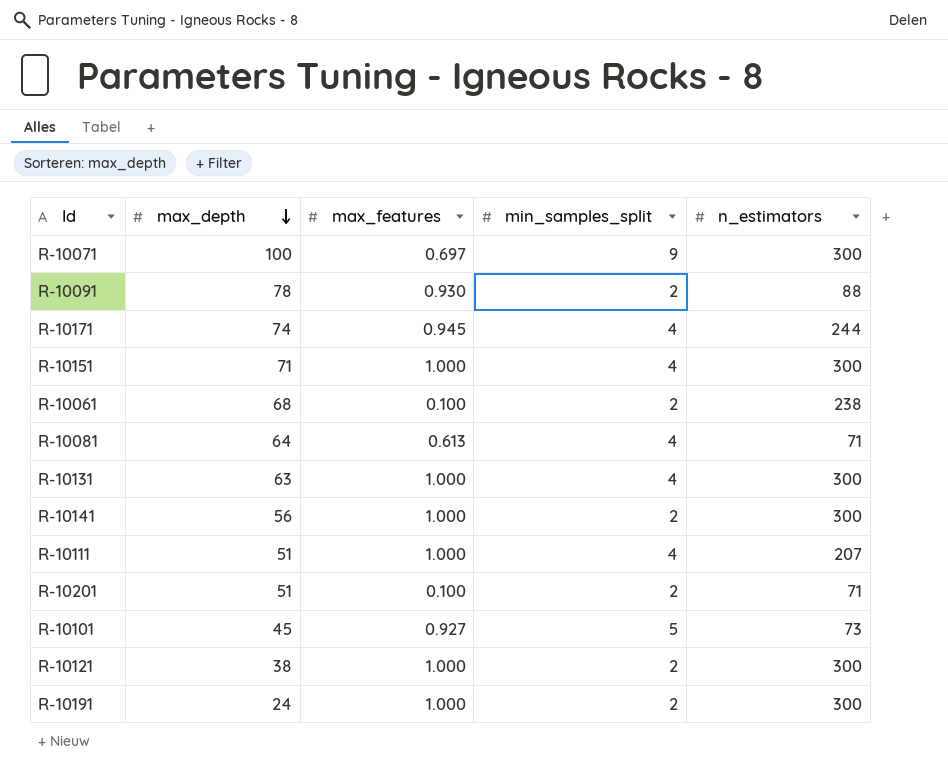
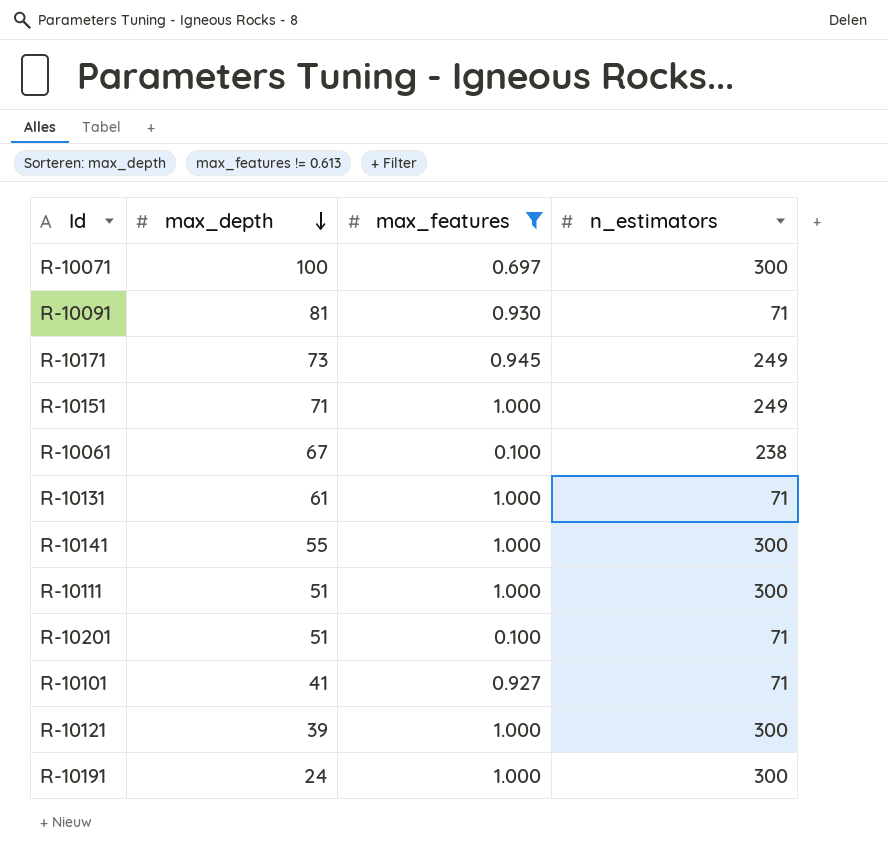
filter: none -> max_features != 0.613
column min_samples_split | position: 4 -> none
R-10091 | max_depth: 78 -> 81
R-10091 | n_estimators: 88 -> 71
R-10171 | max_depth: 74 -> 73
R-10171 | n_estimators: 244 -> 249
R-10151 | n_estimators: 300 -> 249
R-10061 | max_depth: 68 -> 67
R-10131 | max_depth: 63 -> 61
R-10131 | n_estimators: 300 -> 71
R-10141 | max_depth: 56 -> 55
R-10111 | n_estimators: 207 -> 300
R-10101 | max_depth: 45 -> 41
R-10101 | n_estimators: 73 -> 71
R-10121 | max_depth: 38 -> 39

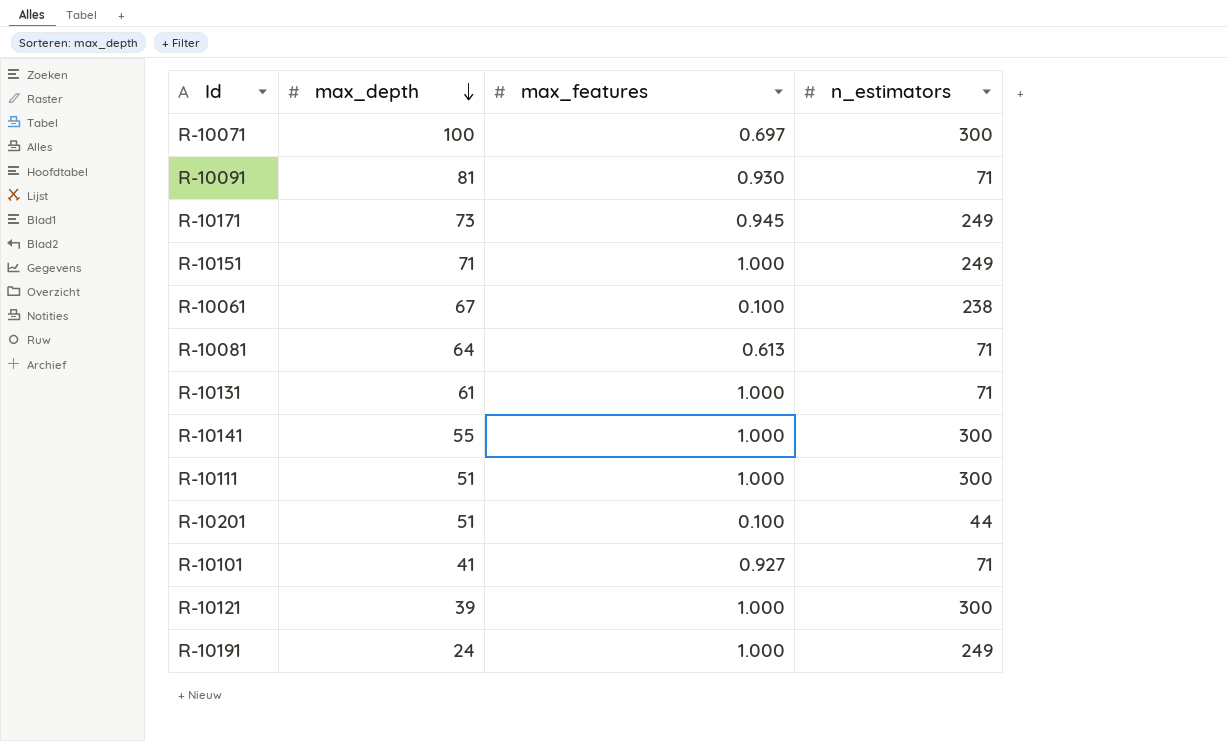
filter: max_features != 0.613 -> none
R-10201 | n_estimators: 71 -> 44
R-10191 | n_estimators: 300 -> 249

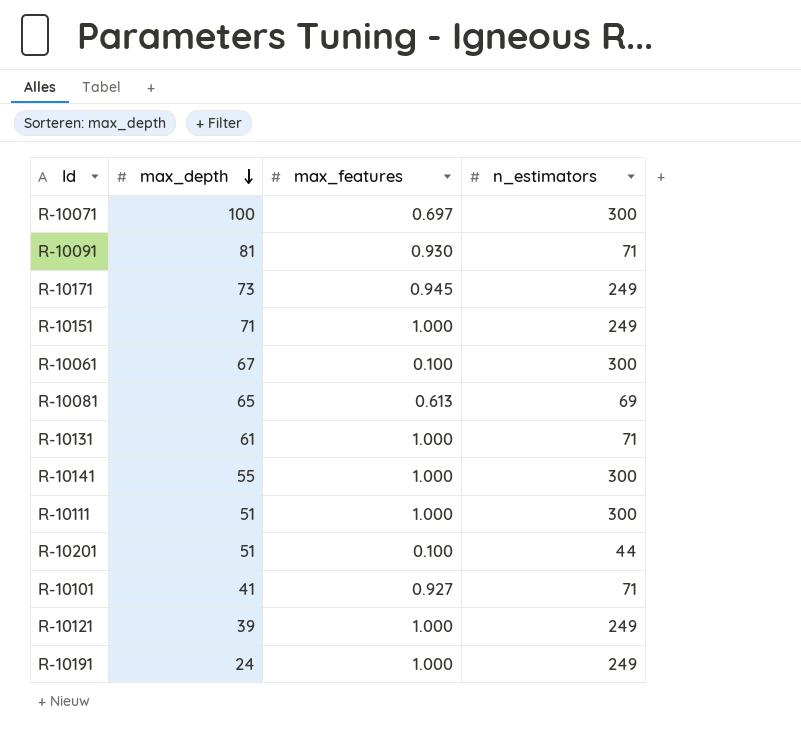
R-10061 | n_estimators: 238 -> 300
R-10081 | max_depth: 64 -> 65
R-10081 | n_estimators: 71 -> 69
R-10121 | n_estimators: 300 -> 249

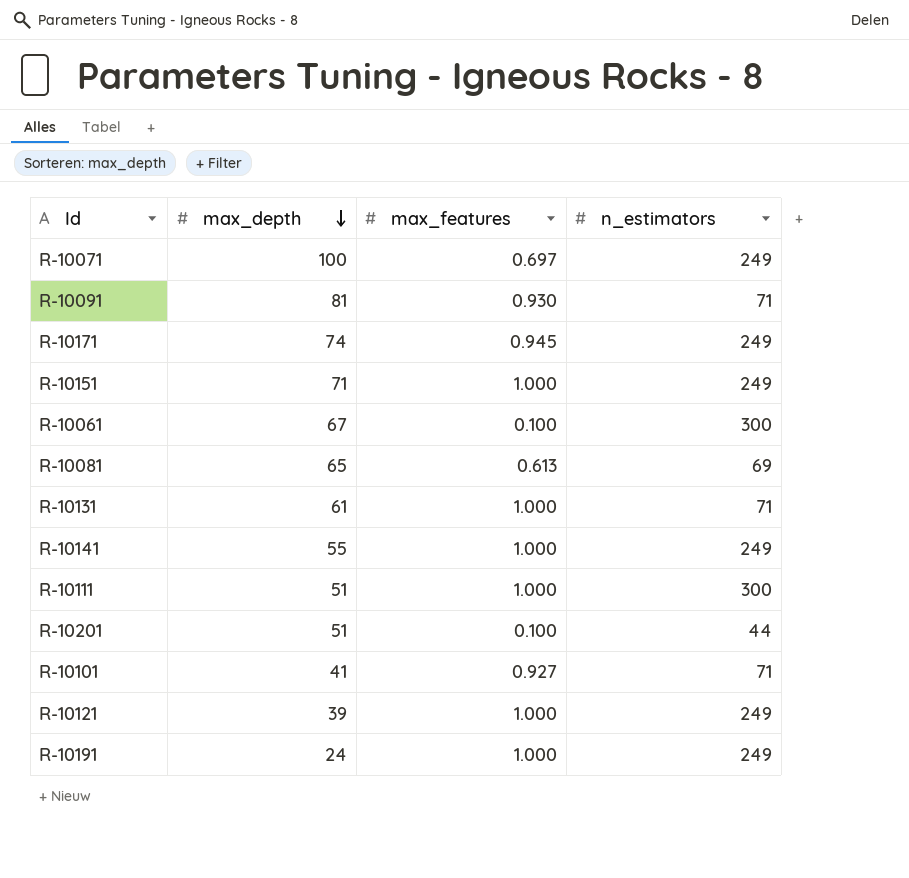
R-10071 | n_estimators: 300 -> 249
R-10171 | max_depth: 73 -> 74
R-10141 | n_estimators: 300 -> 249

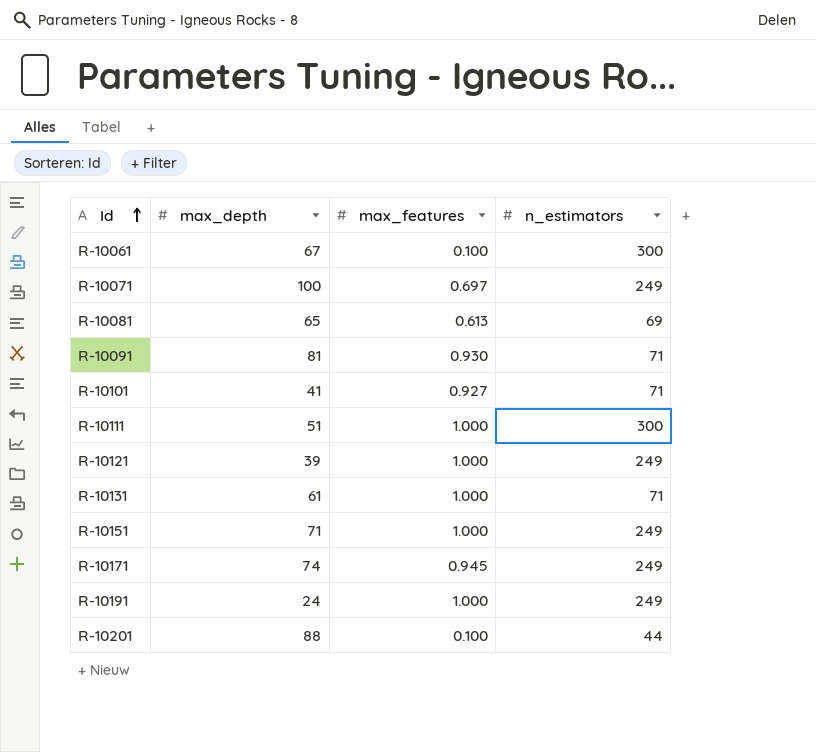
row order: max_depth descending -> Id ascending
row R-10141: 55 | 1.000 | 249 -> none
R-10201 | max_depth: 51 -> 88

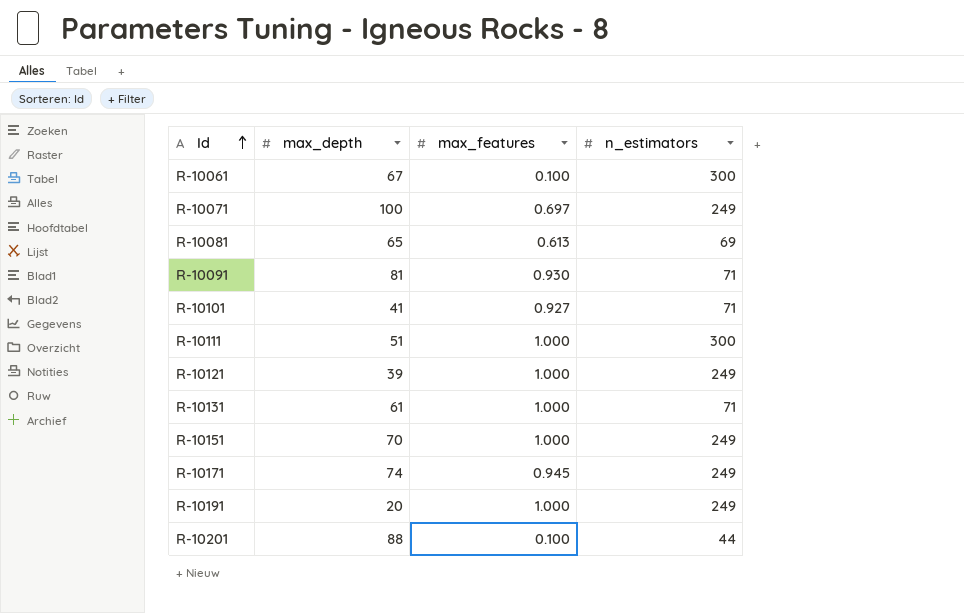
R-10151 | max_depth: 71 -> 70
R-10191 | max_depth: 24 -> 20

